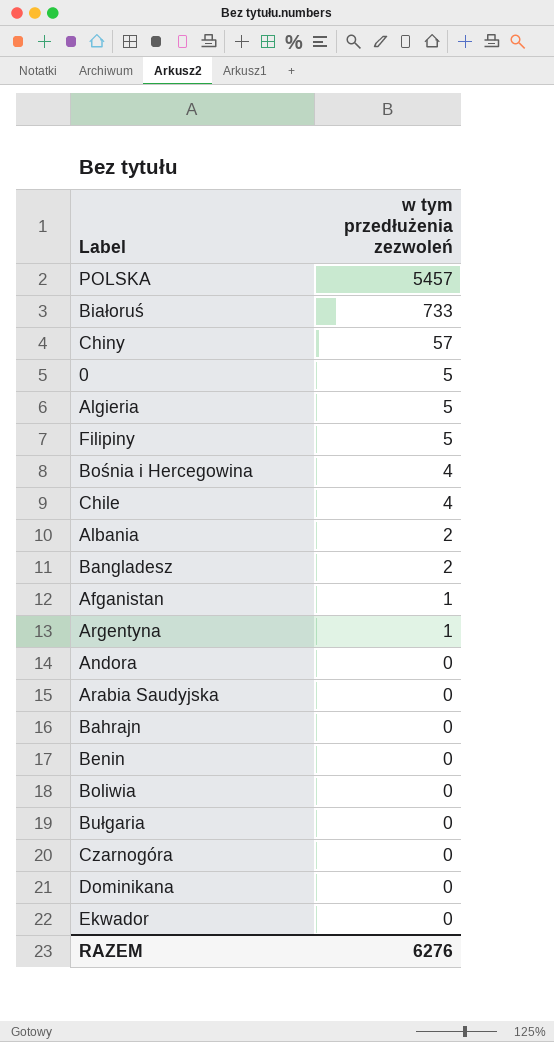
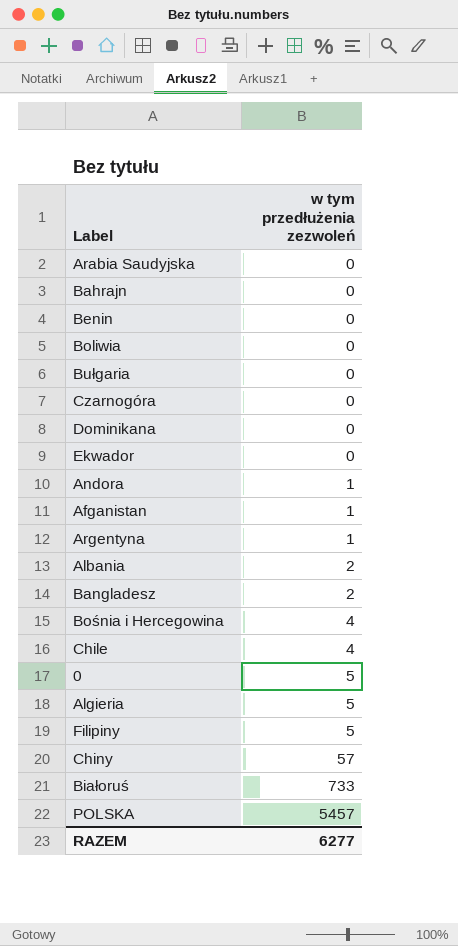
row order: w tym przedłużenia zezwoleń descending -> w tym przedłużenia zezwoleń ascending
Andora | w tym przedłużenia zezwoleń: 0 -> 1
RAZEM | w tym przedłużenia zezwoleń: 6276 -> 6277

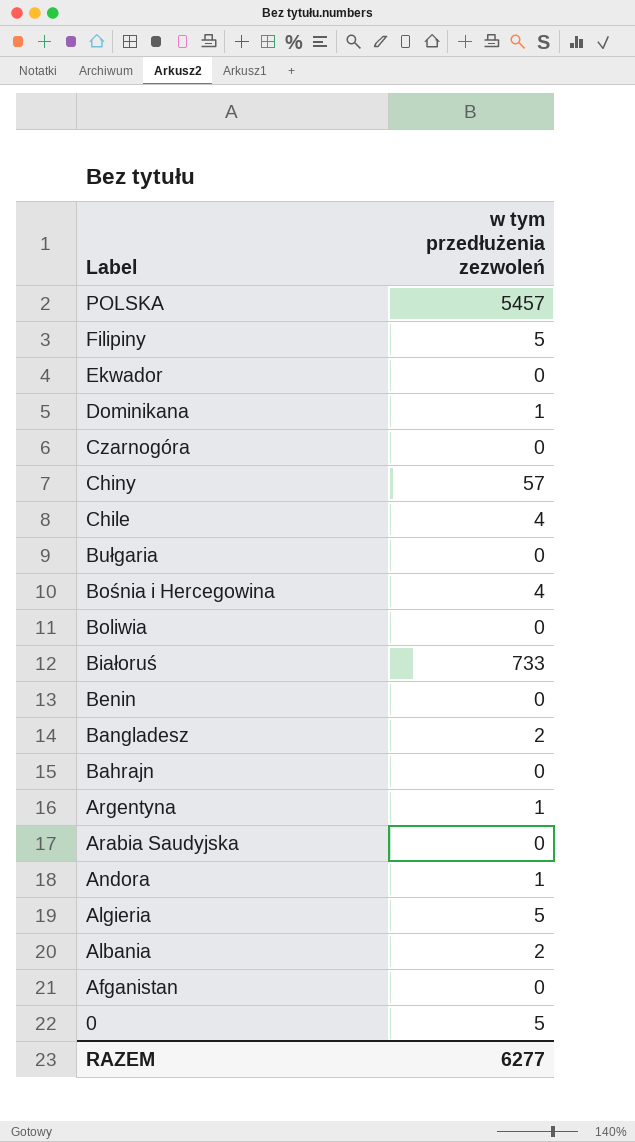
row order: w tym przedłużenia zezwoleń ascending -> Label descending
Dominikana | w tym przedłużenia zezwoleń: 0 -> 1
Afganistan | w tym przedłużenia zezwoleń: 1 -> 0

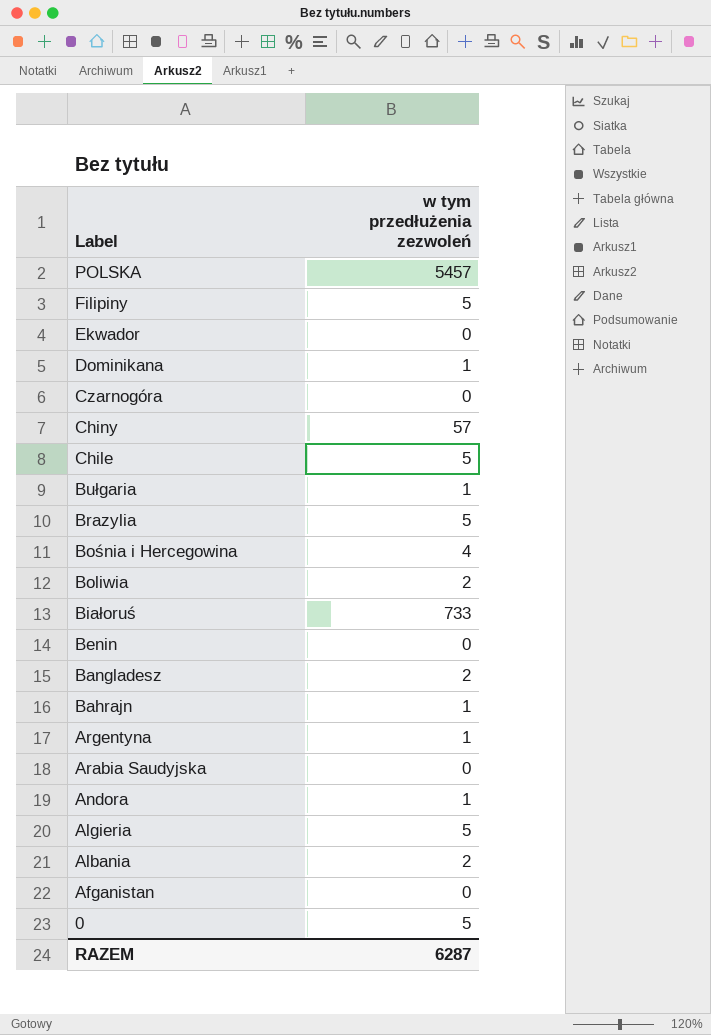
Chile | w tym przedłużenia zezwoleń: 4 -> 5
Bułgaria | w tym przedłużenia zezwoleń: 0 -> 1
row Brazylia: none -> 5
Boliwia | w tym przedłużenia zezwoleń: 0 -> 2
Bahrajn | w tym przedłużenia zezwoleń: 0 -> 1
RAZEM | w tym przedłużenia zezwoleń: 6277 -> 6287

